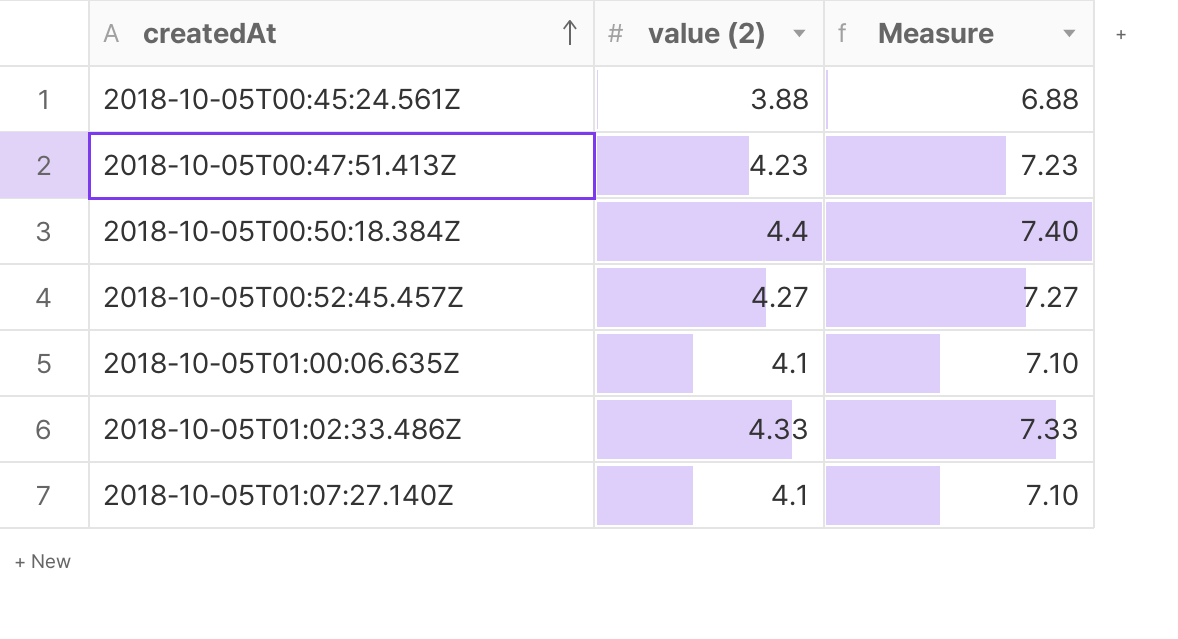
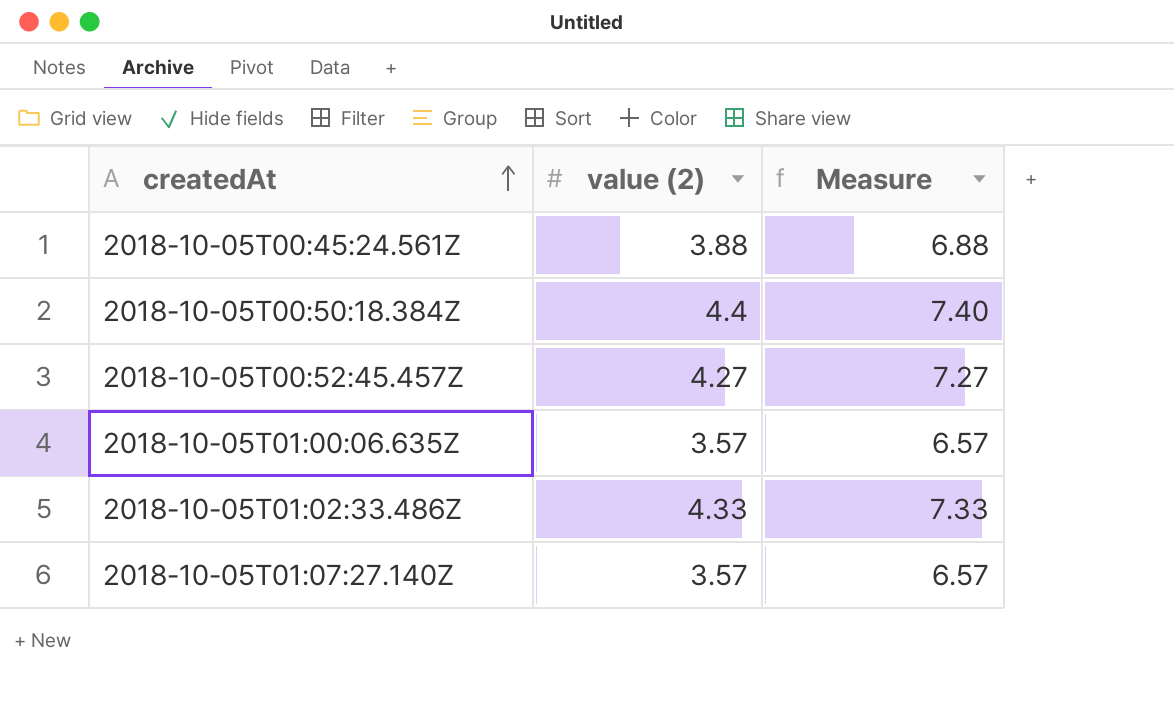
row 2018-10-05T00:47:51.413Z: 4.23 | 7.23 -> none
2018-10-05T01:00:06.635Z | value (2): 4.1 -> 3.57
2018-10-05T01:00:06.635Z | Measure: 7.10 -> 6.57
2018-10-05T01:07:27.140Z | value (2): 4.1 -> 3.57
2018-10-05T01:07:27.140Z | Measure: 7.10 -> 6.57

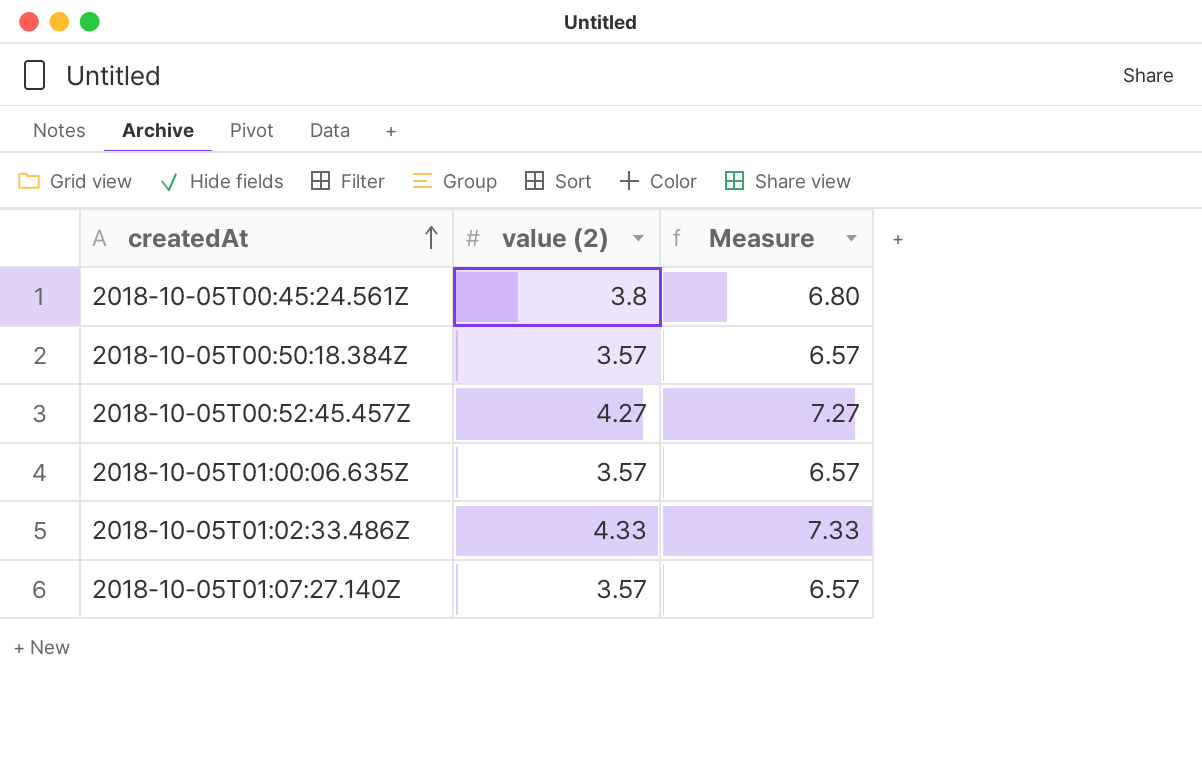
2018-10-05T00:45:24.561Z | value (2): 3.88 -> 3.8
2018-10-05T00:45:24.561Z | Measure: 6.88 -> 6.80
2018-10-05T00:50:18.384Z | value (2): 4.4 -> 3.57
2018-10-05T00:50:18.384Z | Measure: 7.40 -> 6.57

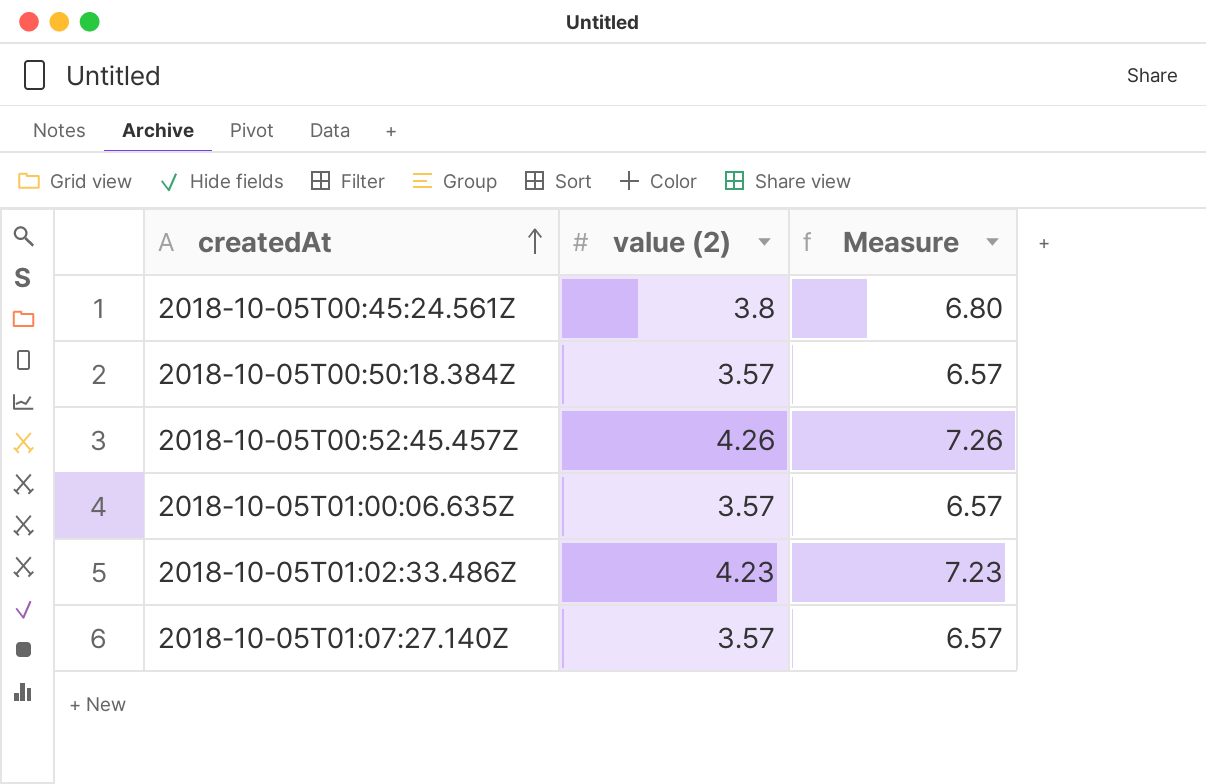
2018-10-05T00:52:45.457Z | value (2): 4.27 -> 4.26
2018-10-05T00:52:45.457Z | Measure: 7.27 -> 7.26
2018-10-05T01:02:33.486Z | value (2): 4.33 -> 4.23
2018-10-05T01:02:33.486Z | Measure: 7.33 -> 7.23

